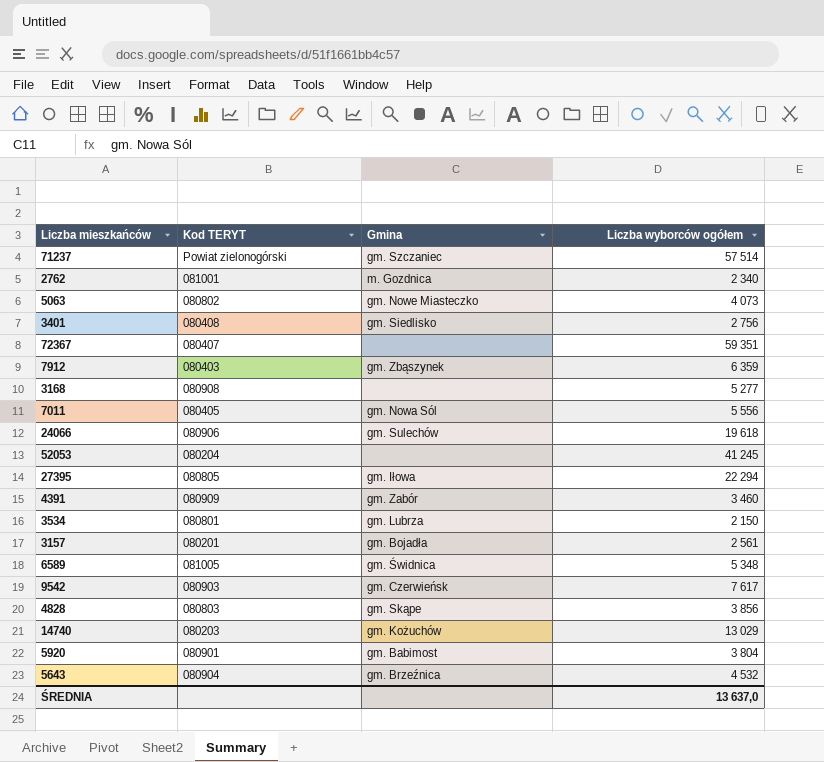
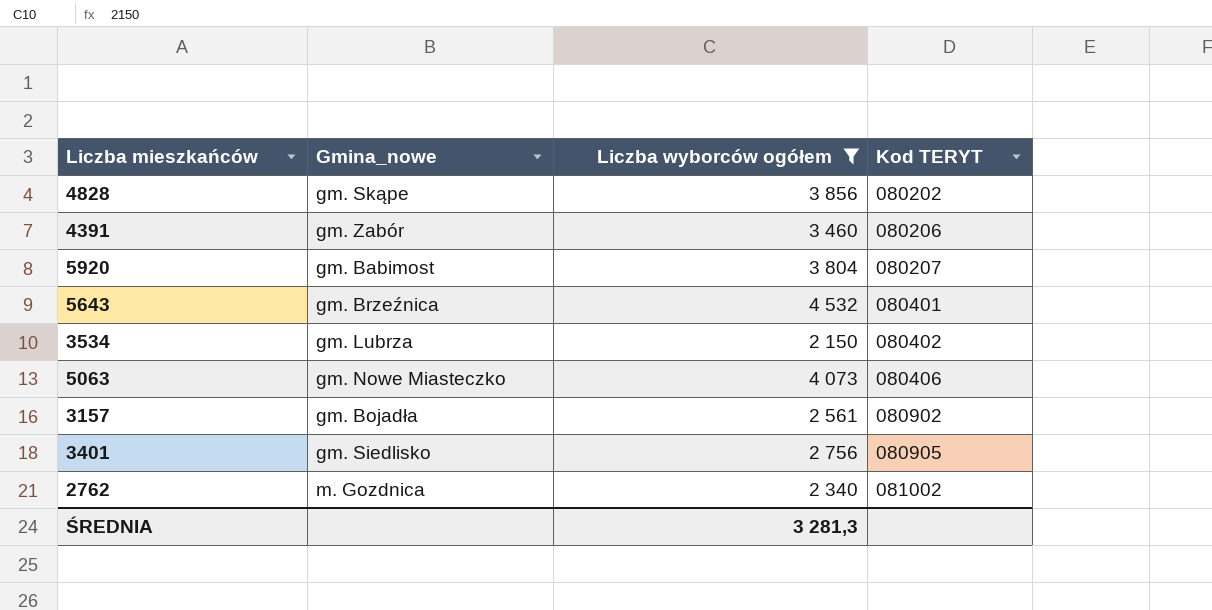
filter: none -> Liczba wyborców ogółem <= 4 532
row order: none -> Kod TERYT ascending
column name: Gmina -> Gmina_nowe
column Kod TERYT | position: 2 -> 4
4828 | Kod TERYT: 080803 -> 080202
4391 | Kod TERYT: 080909 -> 080206
5920 | Kod TERYT: 080901 -> 080207
5643 | Kod TERYT: 080904 -> 080401
3534 | Kod TERYT: 080801 -> 080402
5063 | Kod TERYT: 080802 -> 080406
3157 | Kod TERYT: 080201 -> 080902
3401 | Kod TERYT: 080408 -> 080905
2762 | Kod TERYT: 081001 -> 081002
ŚREDNIA | Liczba wyborców ogółem: 13 637,0 -> 3 281,3

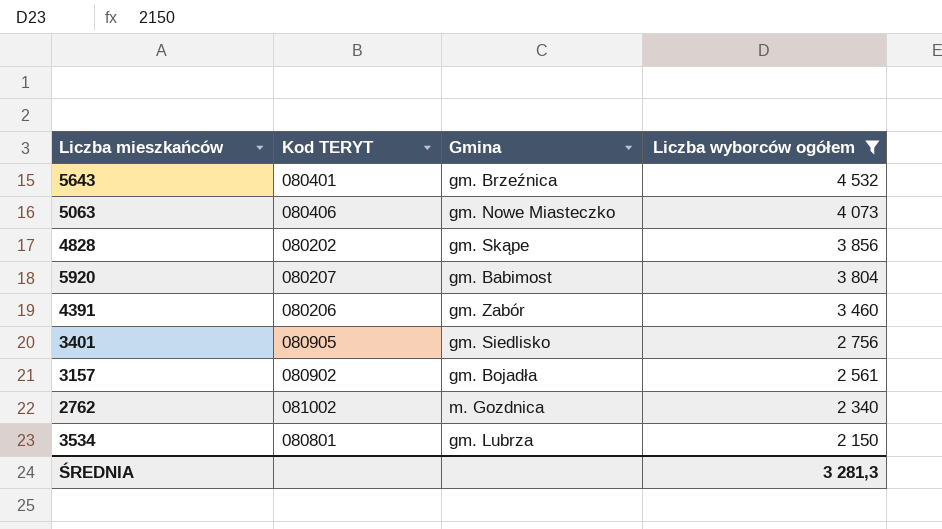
row order: Kod TERYT ascending -> Liczba wyborców ogółem descending
column Kod TERYT | position: 4 -> 2
column name: Gmina_nowe -> Gmina
3534 | Kod TERYT: 080402 -> 080801

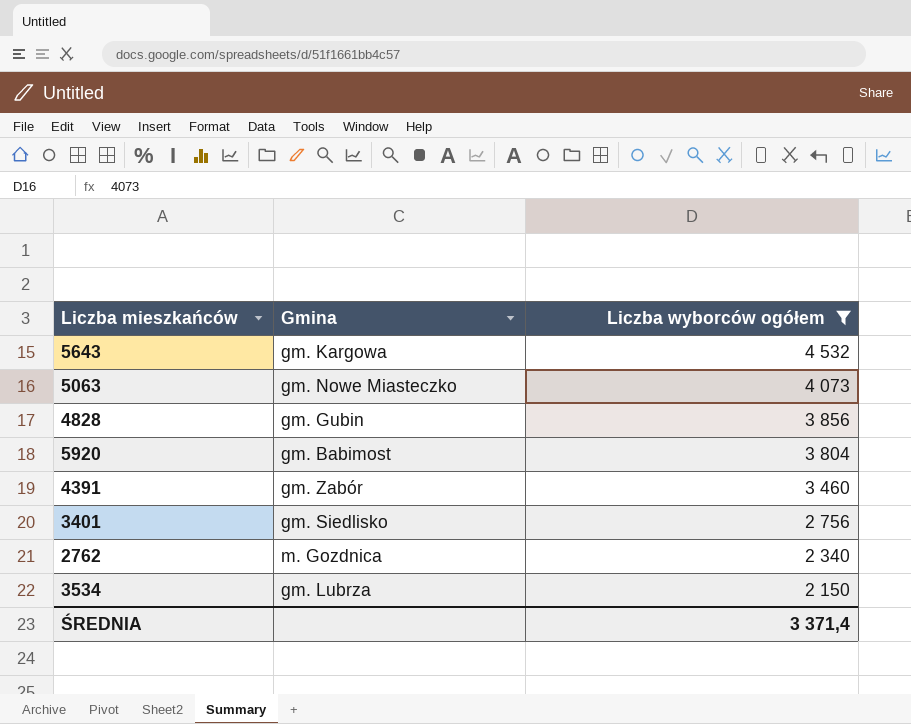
column Kod TERYT | position: 2 -> none
row 3157: 080902 | gm. Bojadła | 2 561 -> none
5643 | Gmina: gm. Brzeźnica -> gm. Kargowa
4828 | Gmina: gm. Skąpe -> gm. Gubin
ŚREDNIA | Liczba wyborców ogółem: 3 281,3 -> 3 371,4

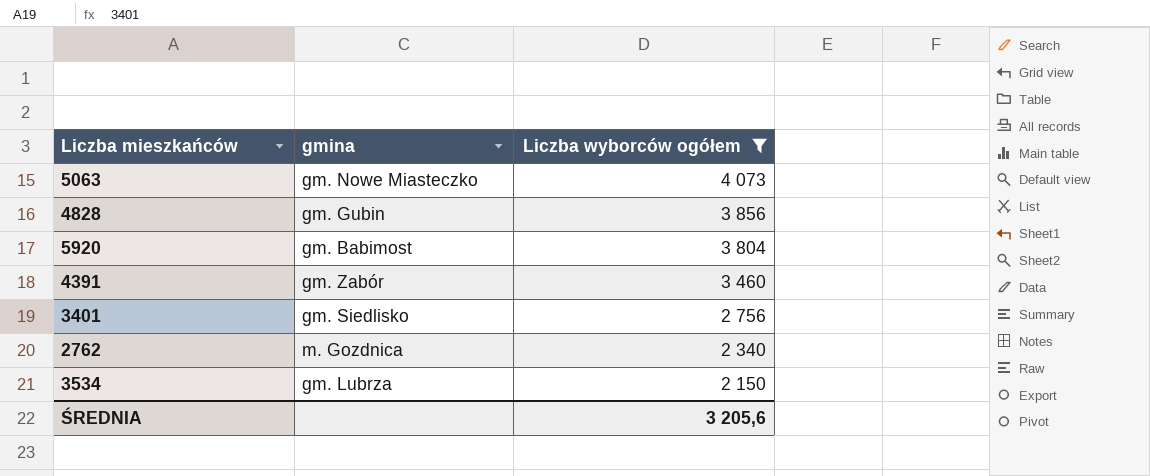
column name: Gmina -> gmina
row 5643: gm. Kargowa | 4 532 -> none
ŚREDNIA | Liczba wyborców ogółem: 3 371,4 -> 3 205,6

